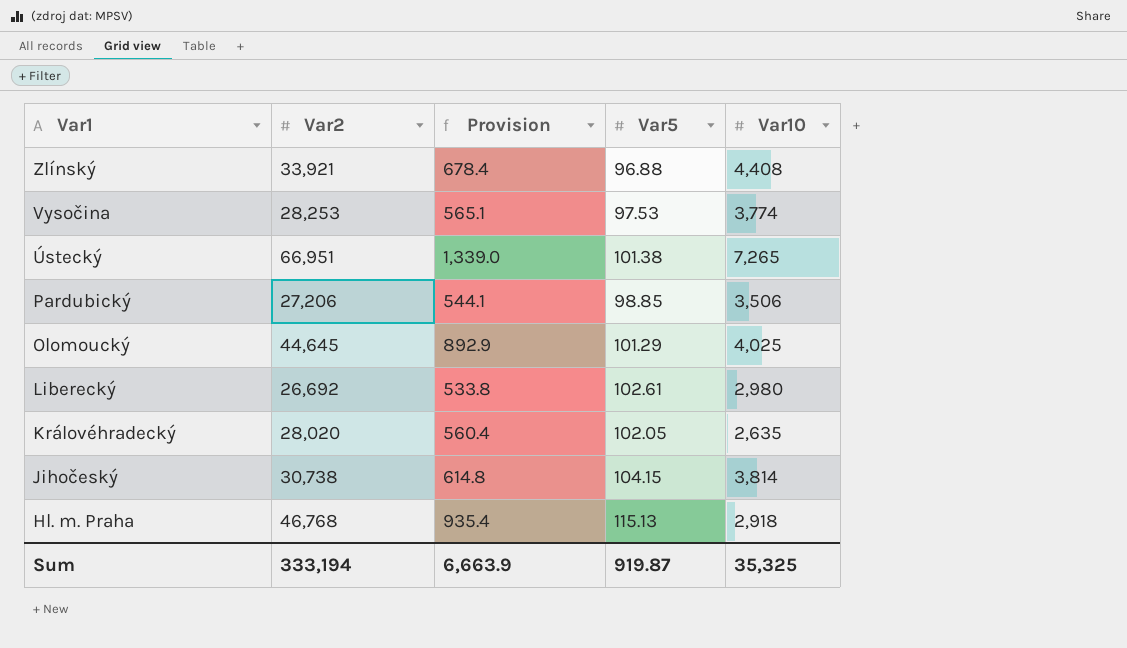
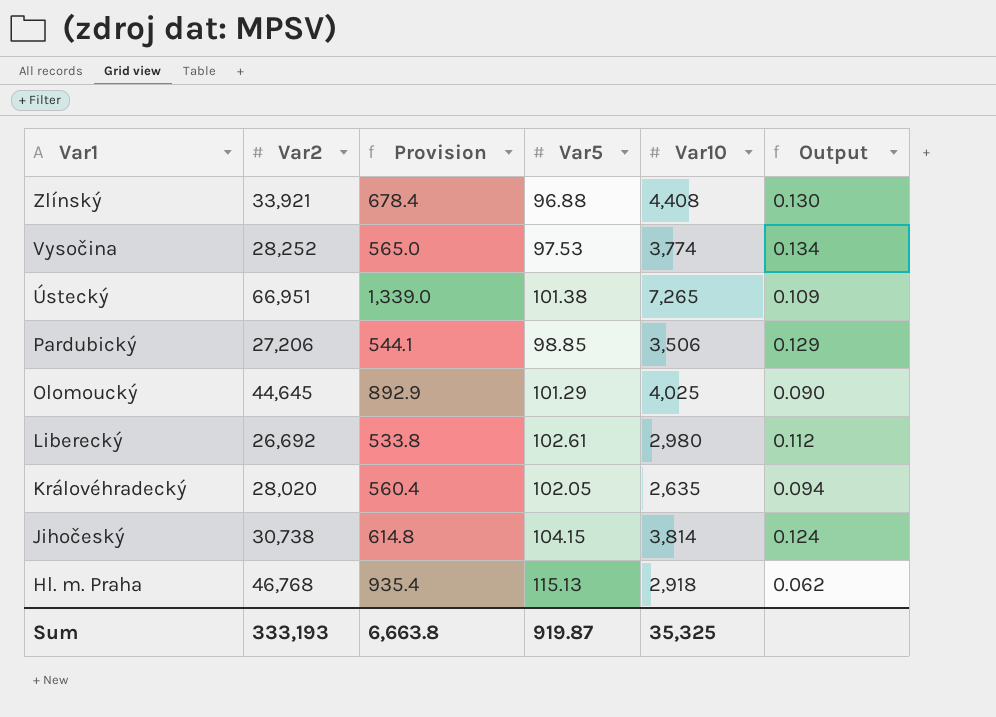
column Output | formula: none -> [Var10] / [Var2]
Vysočina | Var2: 28,253 -> 28,252
Vysočina | Provision: 565.1 -> 565.0
Sum | Var2: 333,194 -> 333,193
Sum | Provision: 6,663.9 -> 6,663.8

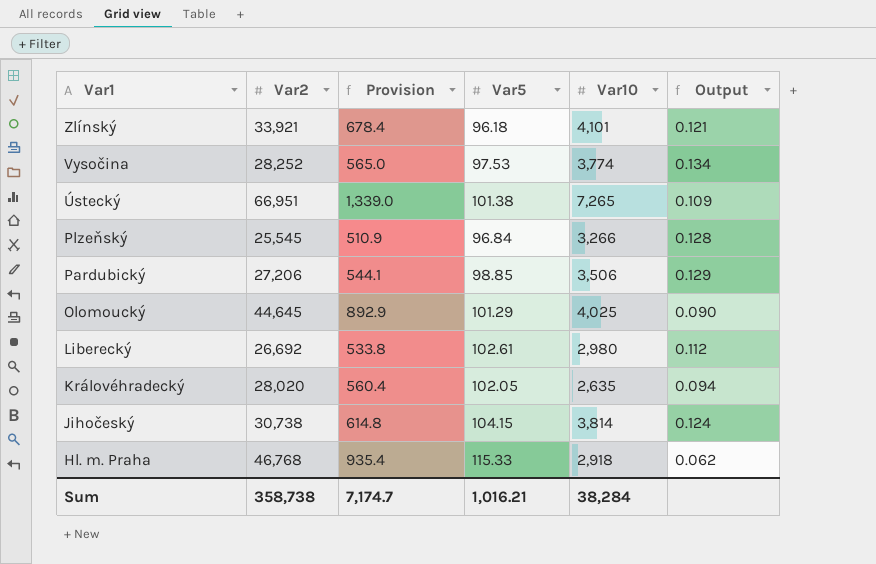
Zlínský | Var5: 96.88 -> 96.18
Zlínský | Var10: 4,408 -> 4,101
Zlínský | Output: 0.130 -> 0.121
row Plzeňský: none -> 25,545 | 510.9 | 96.84 | 3,266 | 0.128
Hl. m. Praha | Var5: 115.13 -> 115.33
Sum | Var2: 333,193 -> 358,738
Sum | Provision: 6,663.8 -> 7,174.7
Sum | Var5: 919.87 -> 1,016.21
Sum | Var10: 35,325 -> 38,284

